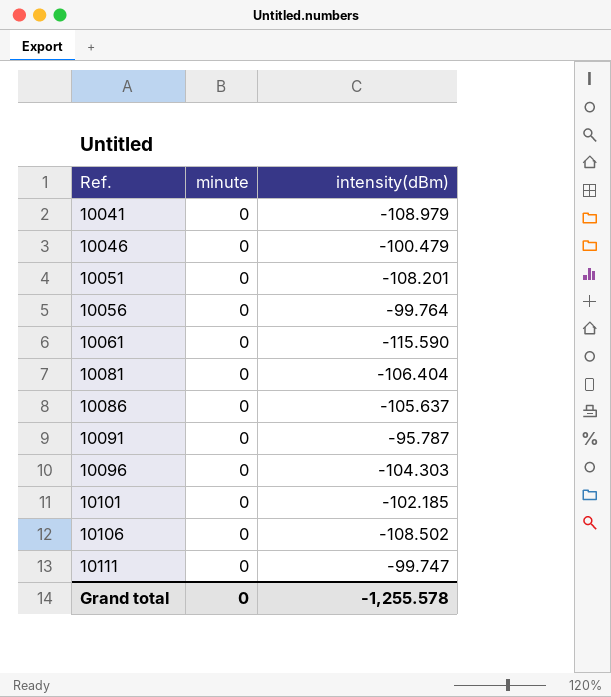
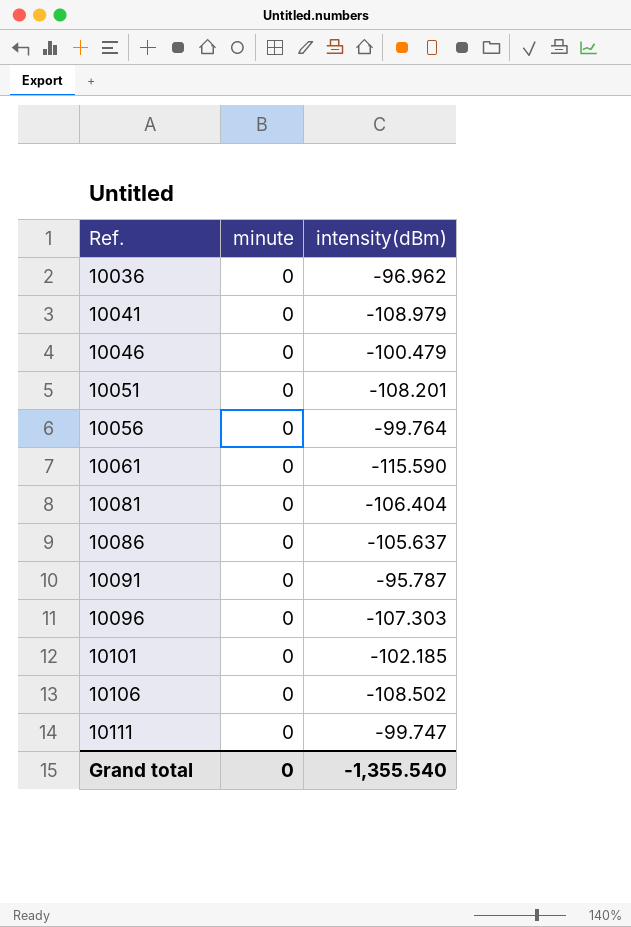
row 10036: none -> 0 | -96.962
10096 | intensity(dBm): -104.303 -> -107.303
Grand total | intensity(dBm): -1,255.578 -> -1,355.540

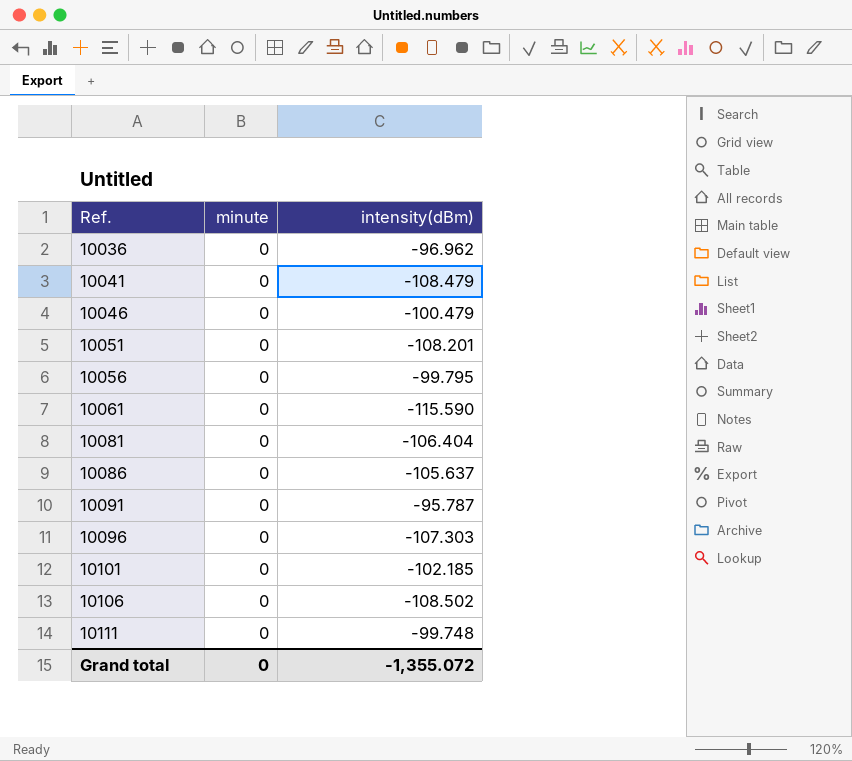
10041 | intensity(dBm): -108.979 -> -108.479
10056 | intensity(dBm): -99.764 -> -99.795
10111 | intensity(dBm): -99.747 -> -99.748
Grand total | intensity(dBm): -1,355.540 -> -1,355.072

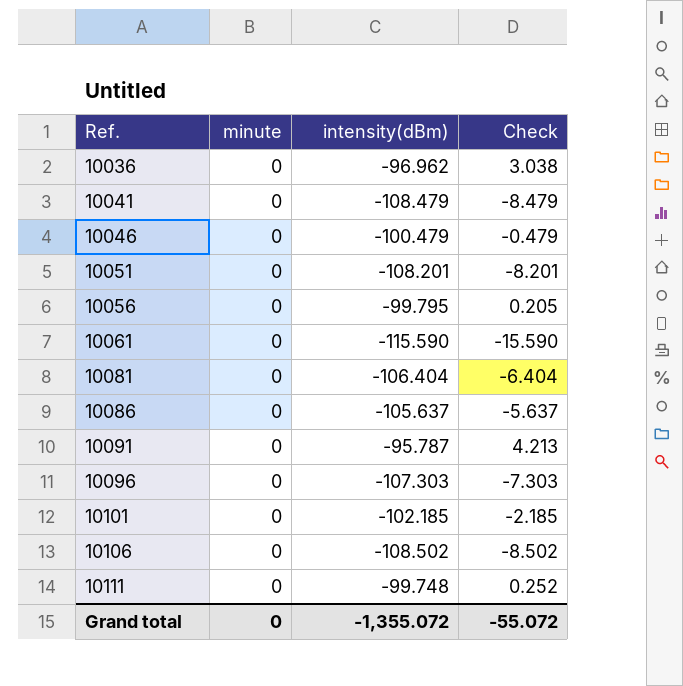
column Check | formula: none -> [intensity(dBm)] + 100

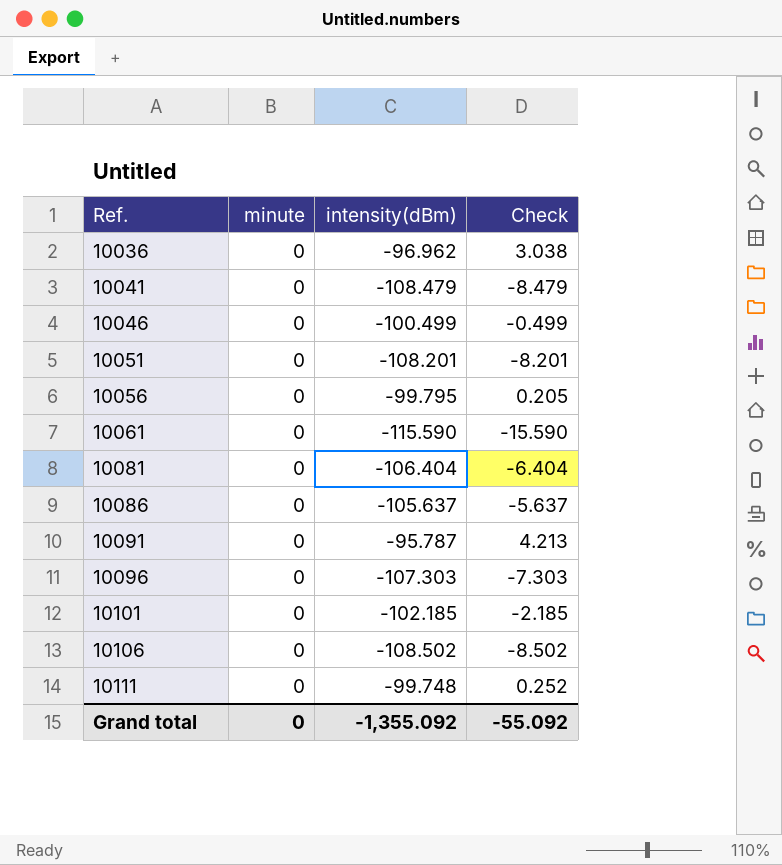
10046 | intensity(dBm): -100.479 -> -100.499
10046 | Check: -0.479 -> -0.499
Grand total | intensity(dBm): -1,355.072 -> -1,355.092
Grand total | Check: -55.072 -> -55.092

